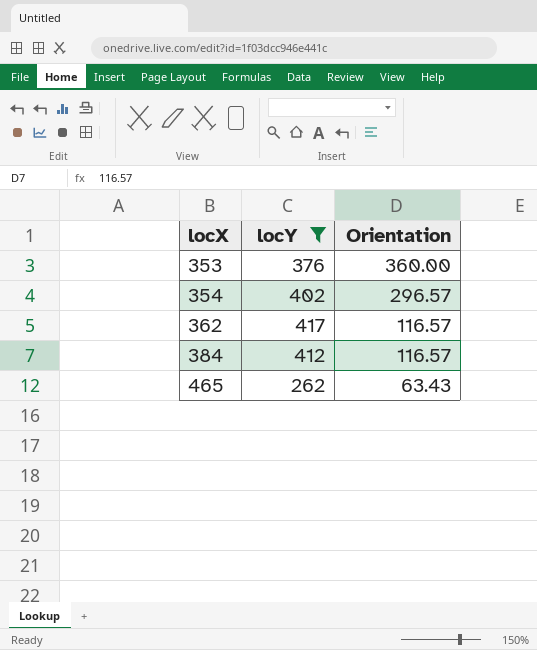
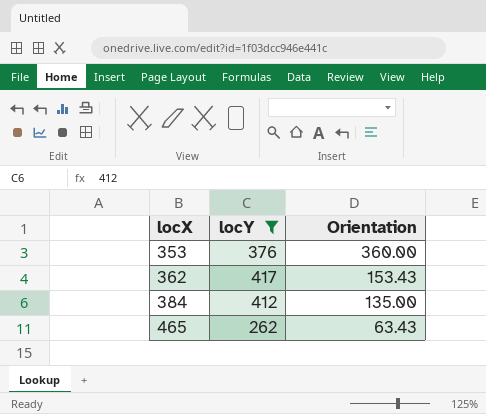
row 354: 402 | 296.57 -> none
362 | Orientation: 116.57 -> 153.43
384 | Orientation: 116.57 -> 135.00

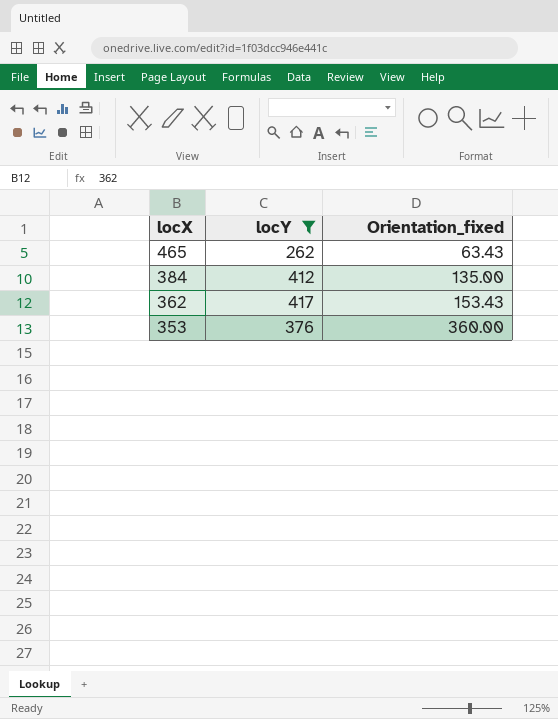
row order: locX ascending -> locX descending
column name: Orientation -> Orientation_fixed

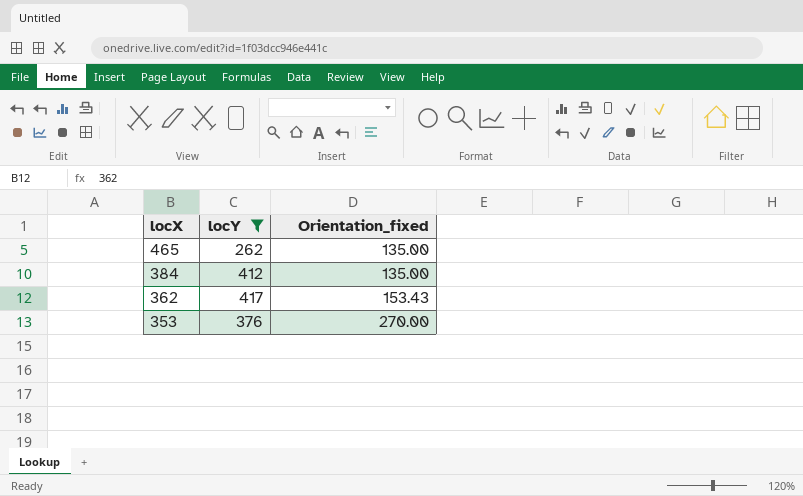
465 | Orientation_fixed: 63.43 -> 135.00
353 | Orientation_fixed: 360.00 -> 270.00

